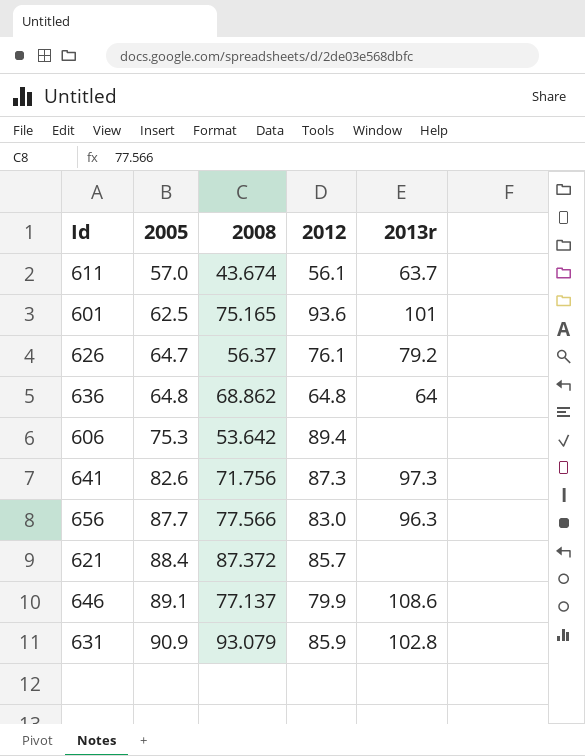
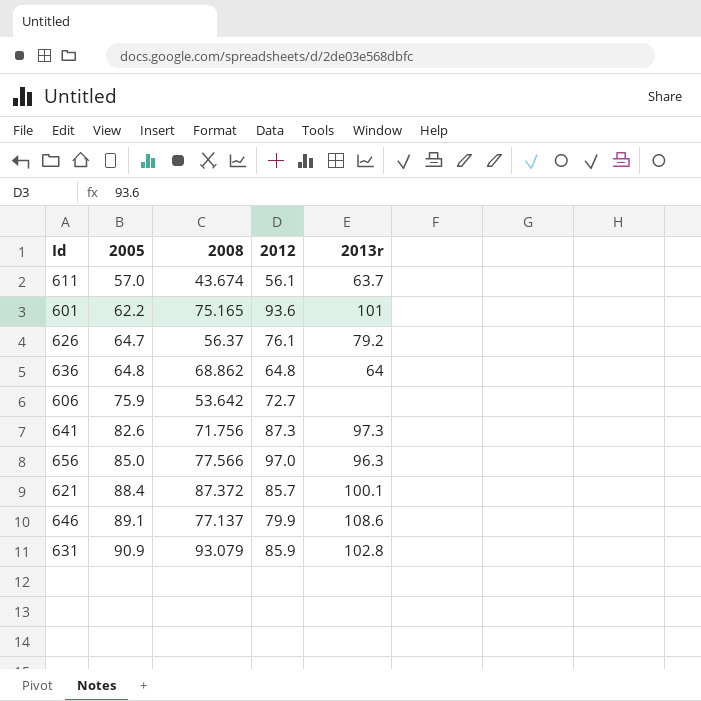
601 | 2005: 62.5 -> 62.2
606 | 2005: 75.3 -> 75.9
606 | 2012: 89.4 -> 72.7
656 | 2005: 87.7 -> 85.0
656 | 2012: 83.0 -> 97.0
621 | 2013r: none -> 100.1

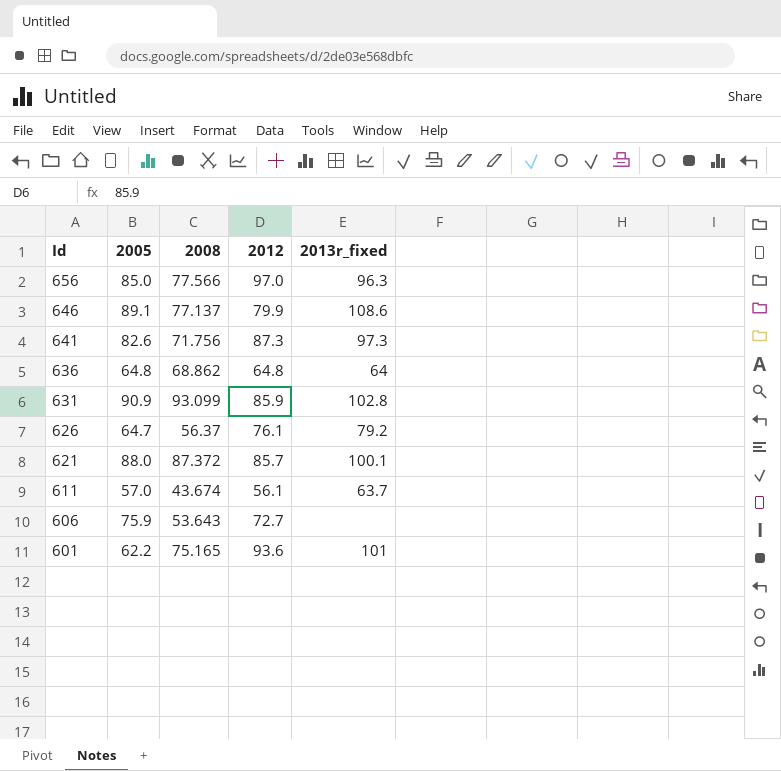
row order: 2005 ascending -> Id descending
column name: 2013r -> 2013r_fixed
631 | 2008: 93.079 -> 93.099
621 | 2005: 88.4 -> 88.0
606 | 2008: 53.642 -> 53.643

